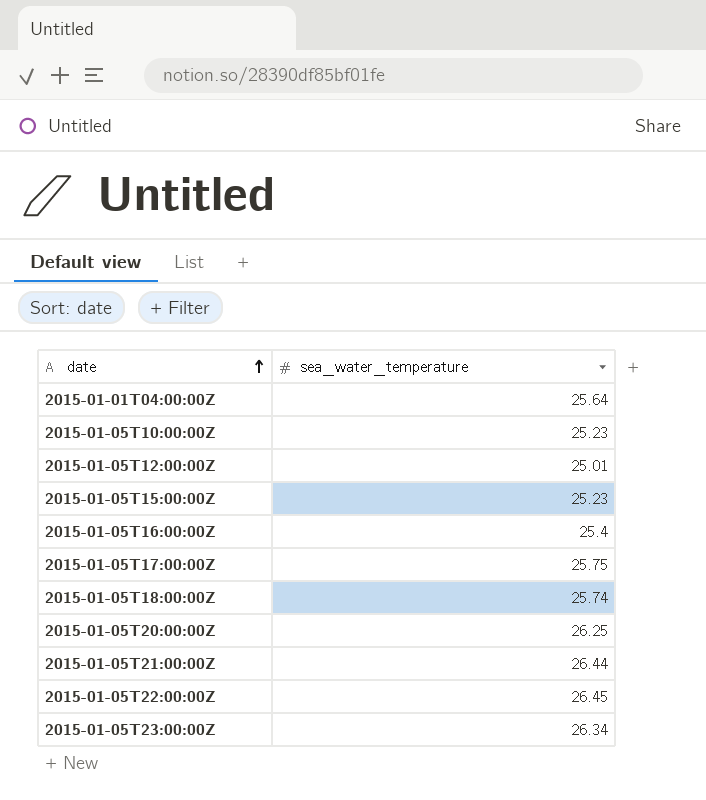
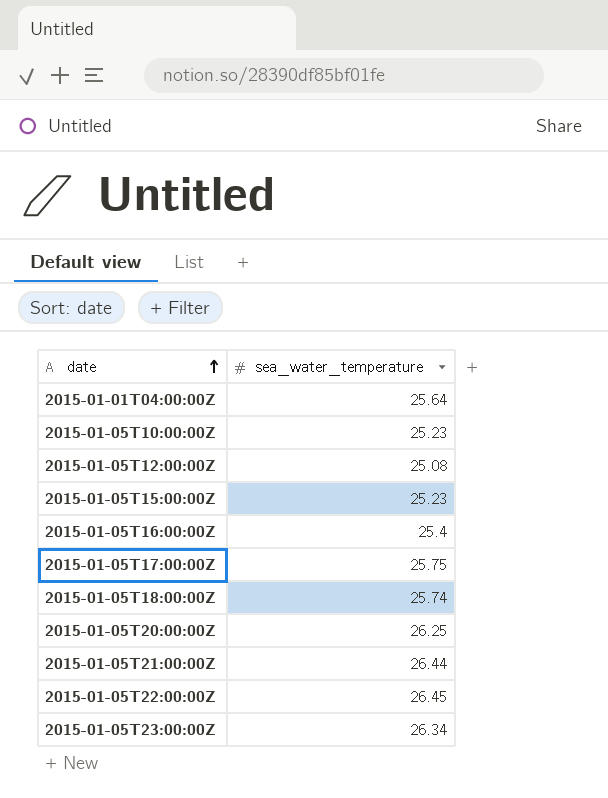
2015-01-05T12:00:00Z | sea_water_temperature: 25.01 -> 25.08

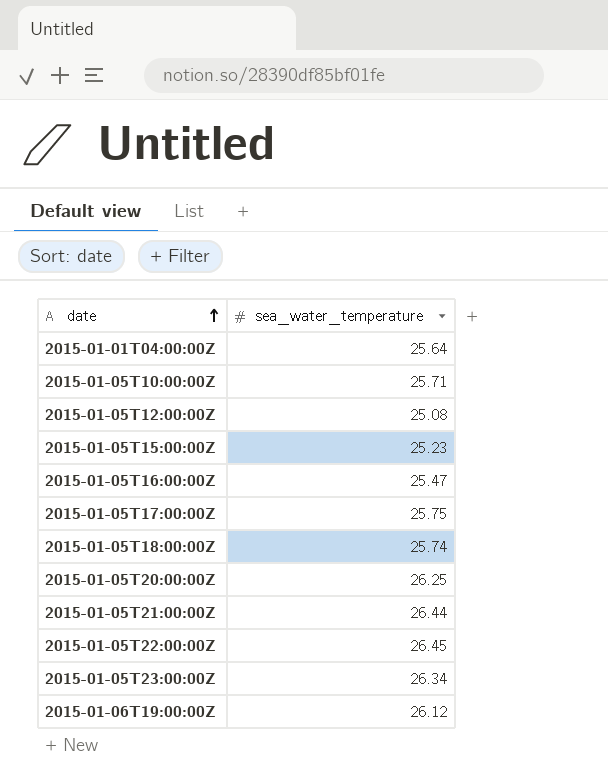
2015-01-05T10:00:00Z | sea_water_temperature: 25.23 -> 25.71
2015-01-05T16:00:00Z | sea_water_temperature: 25.4 -> 25.47
row 2015-01-06T19:00:00Z: none -> 26.12

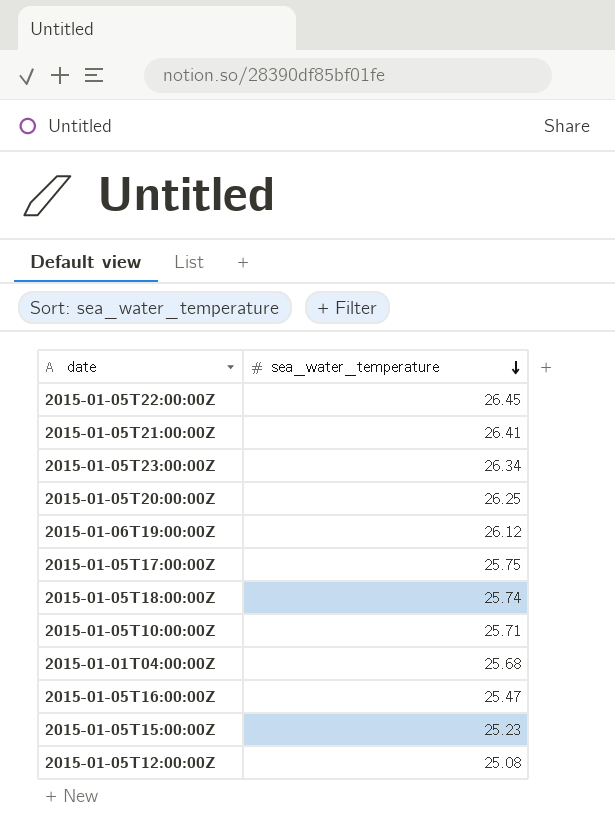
row order: date ascending -> sea_water_temperature descending
2015-01-05T21:00:00Z | sea_water_temperature: 26.44 -> 26.41
2015-01-01T04:00:00Z | sea_water_temperature: 25.64 -> 25.68

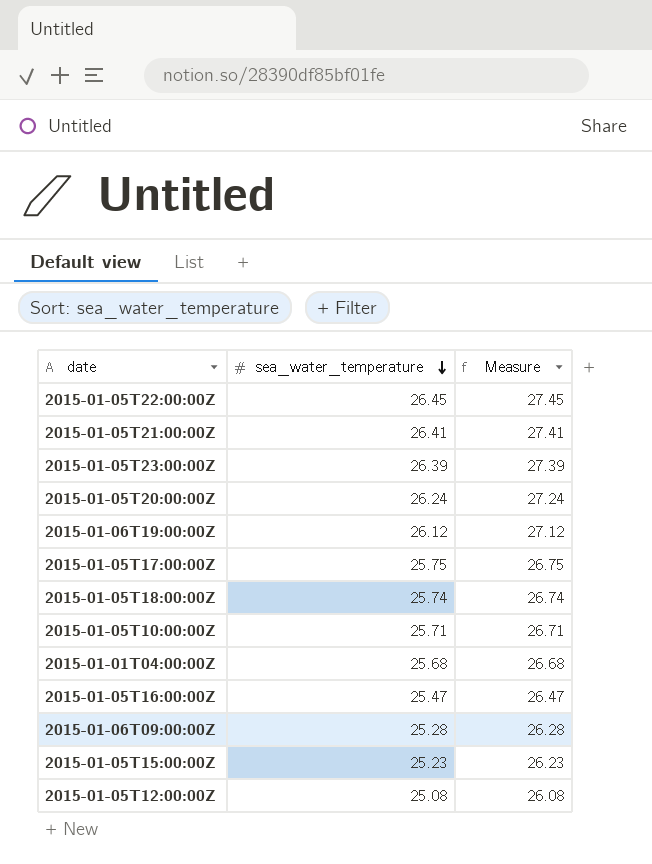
column Measure | formula: none -> [sea_water_temperature] + 1
2015-01-05T23:00:00Z | sea_water_temperature: 26.34 -> 26.39
2015-01-05T20:00:00Z | sea_water_temperature: 26.25 -> 26.24
row 2015-01-06T09:00:00Z: none -> 25.28 | 26.28

